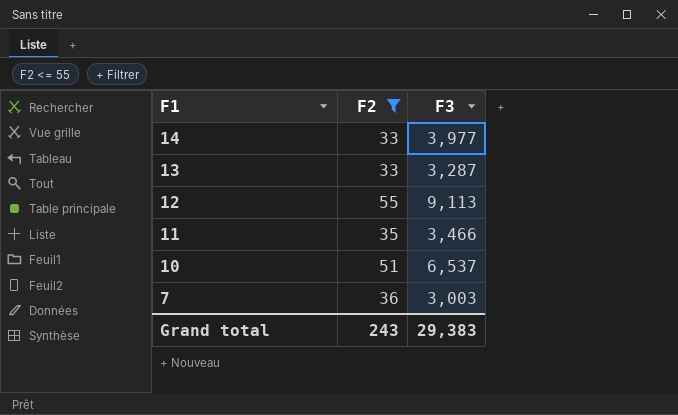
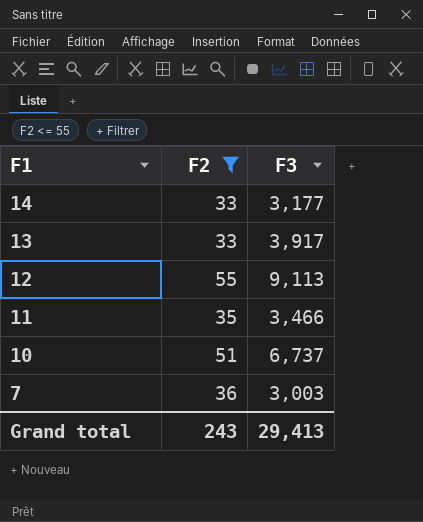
14 | F3: 3,977 -> 3,177
13 | F3: 3,287 -> 3,917
10 | F3: 6,537 -> 6,737
Grand total | F3: 29,383 -> 29,413

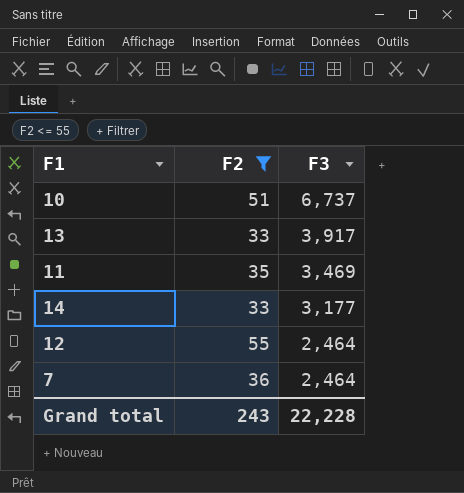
row order: F1 descending -> F3 descending
11 | F3: 3,466 -> 3,469
12 | F3: 9,113 -> 2,464
7 | F3: 3,003 -> 2,464
Grand total | F3: 29,413 -> 22,228

